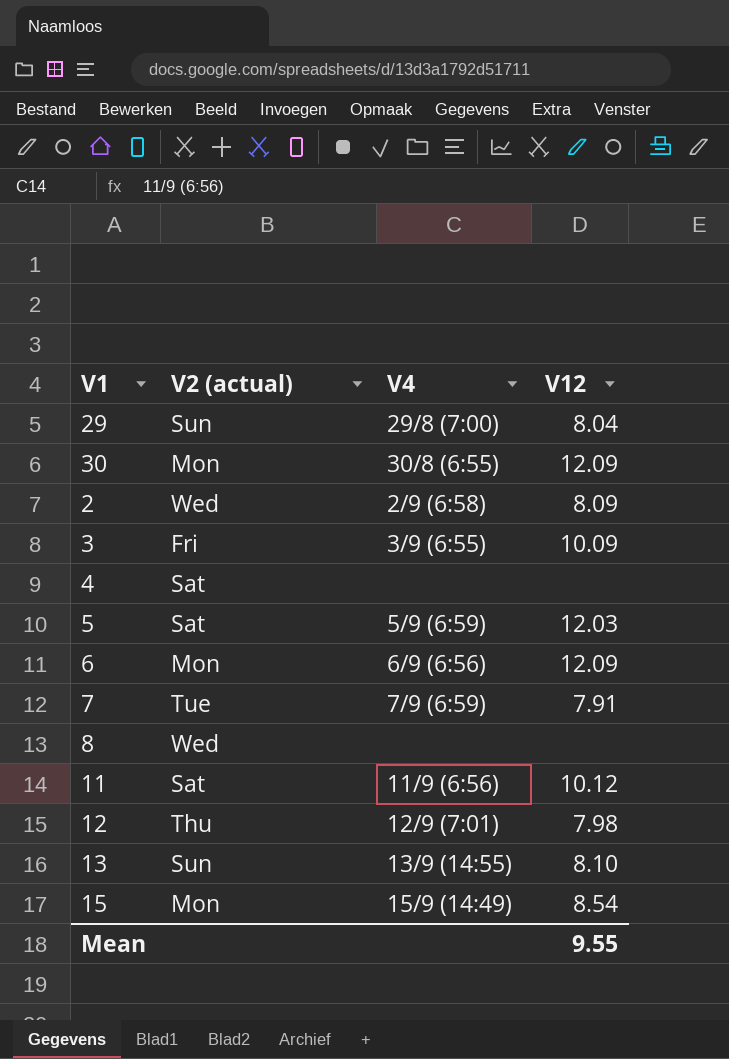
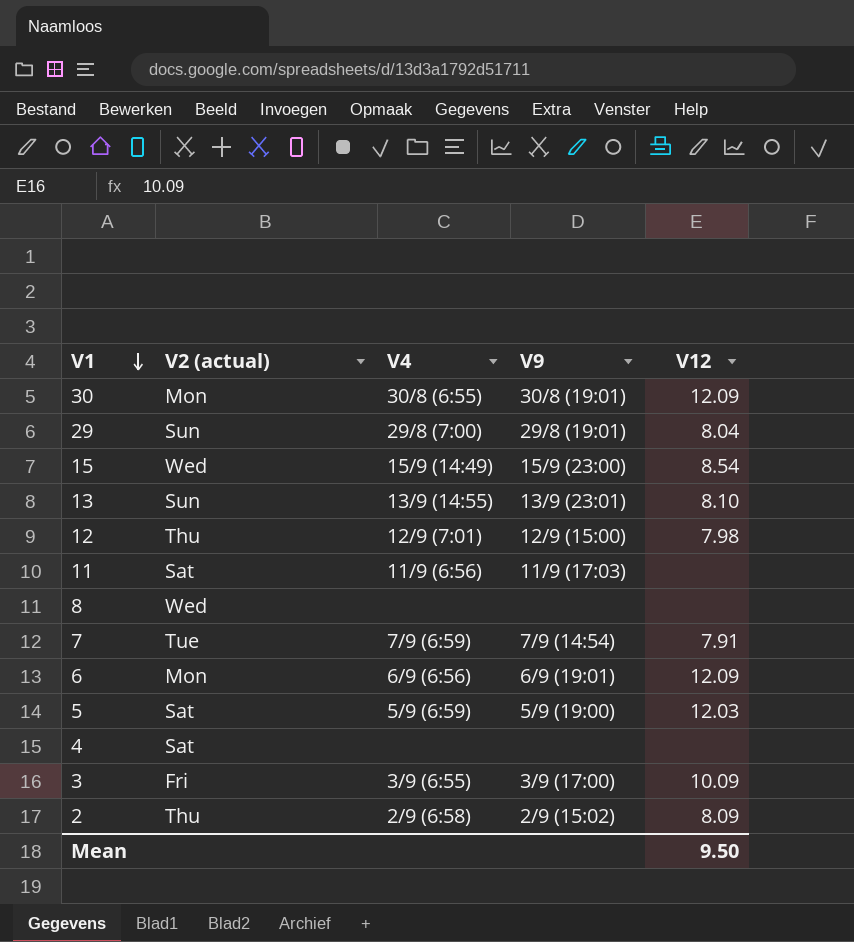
row order: none -> V1 descending
column V9 | position: none -> 4
15 | V2 (actual): Mon -> Wed
11 | V12: 10.12 -> none
2 | V2 (actual): Wed -> Thu
Mean | V12: 9.55 -> 9.50

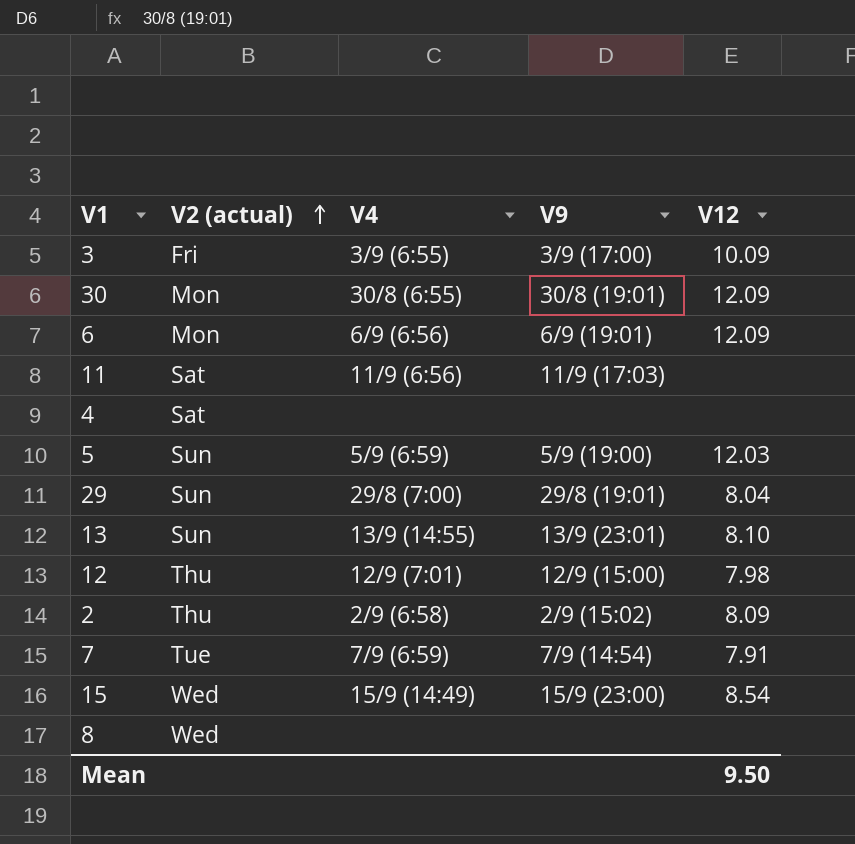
row order: V1 descending -> V2 (actual) ascending
5 | V2 (actual): Sat -> Sun

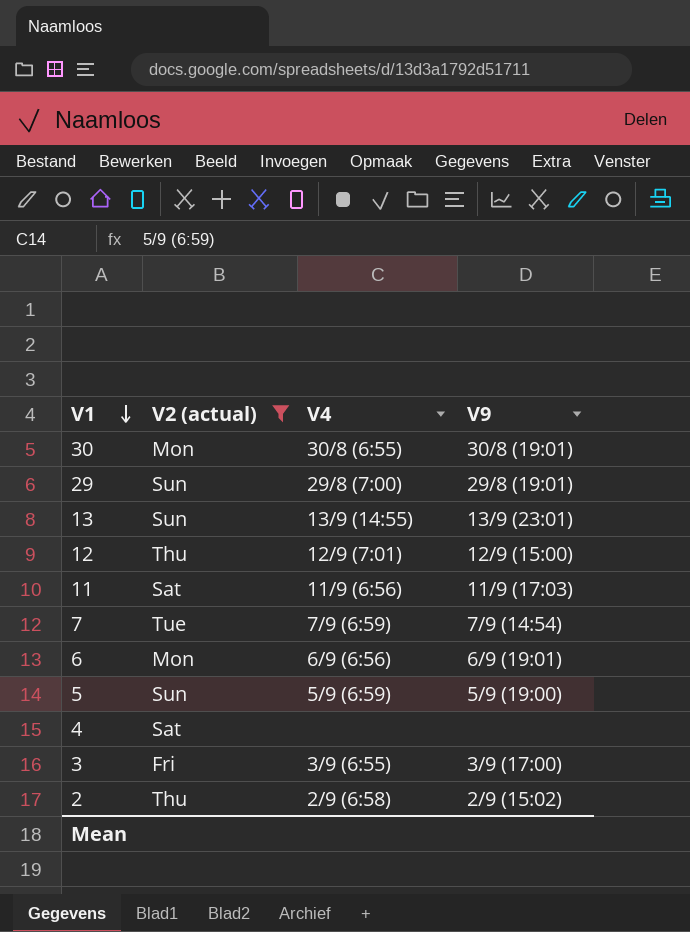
filter: none -> V2 (actual) != Wed
row order: V2 (actual) ascending -> V1 descending
column V12 | position: 5 -> none

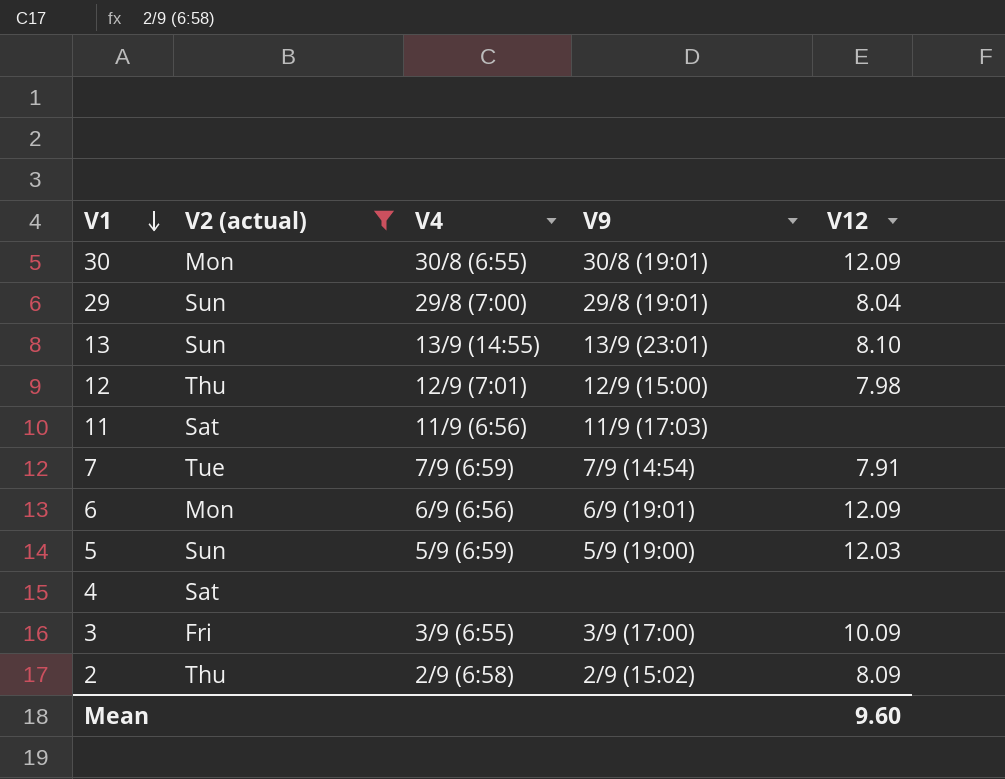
column V12 | position: none -> 5

